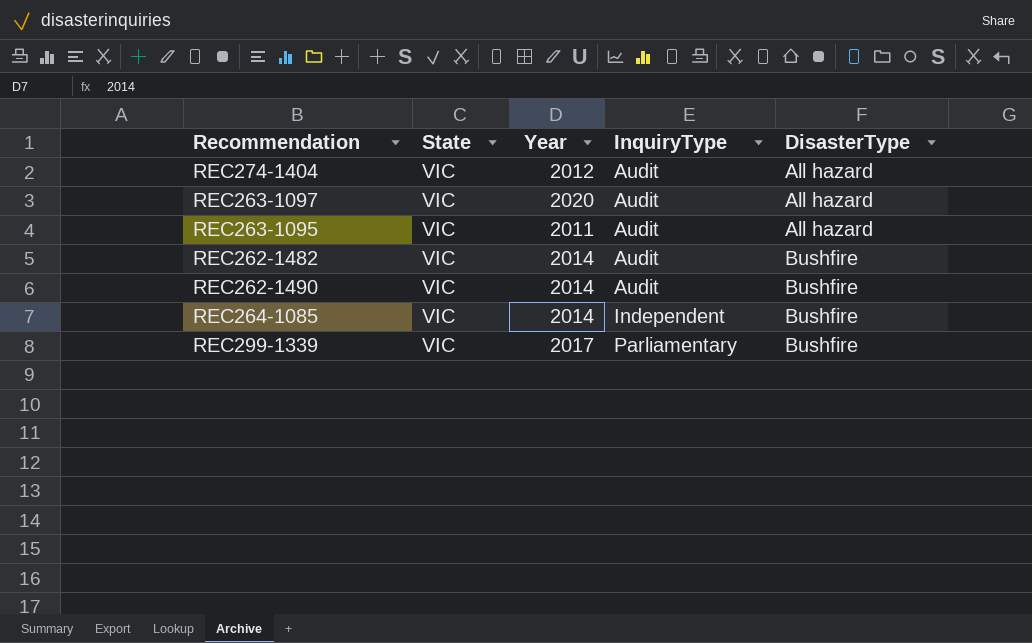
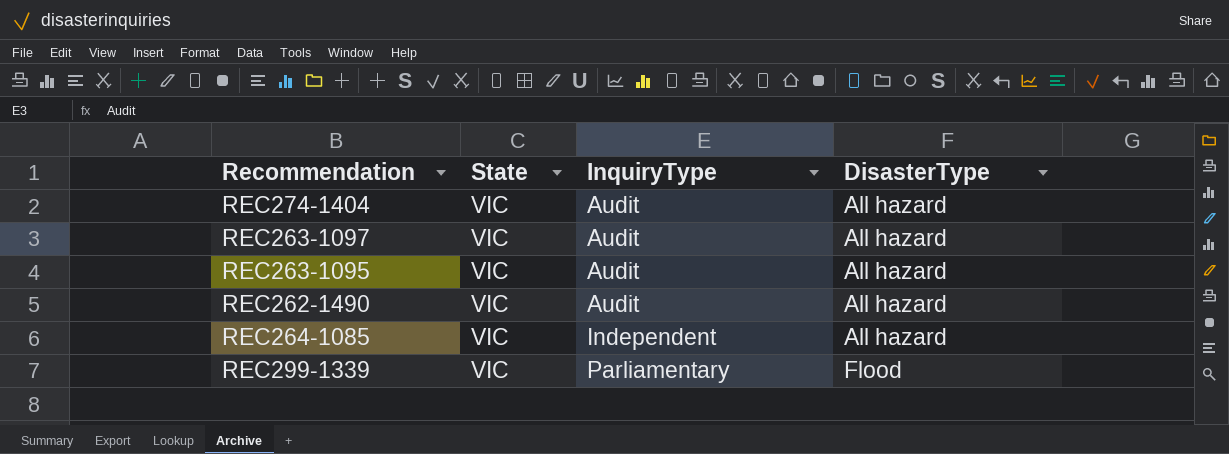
column Year | position: 3 -> none
row REC262-1482: VIC | 2014 | Audit | Bushfire -> none
REC262-1490 | DisasterType: Bushfire -> All hazard
REC264-1085 | DisasterType: Bushfire -> All hazard
REC299-1339 | DisasterType: Bushfire -> Flood

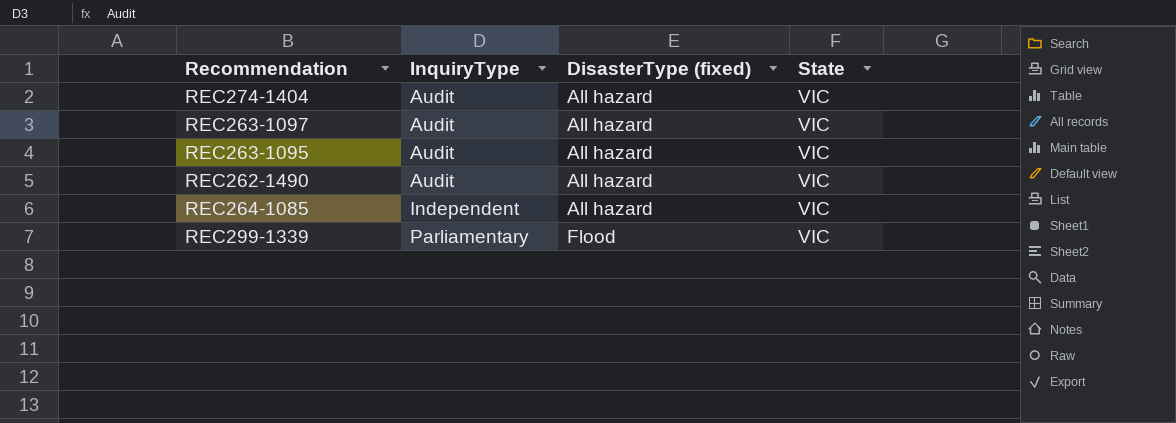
column name: DisasterType -> DisasterType (fixed)
column State | position: 2 -> 4

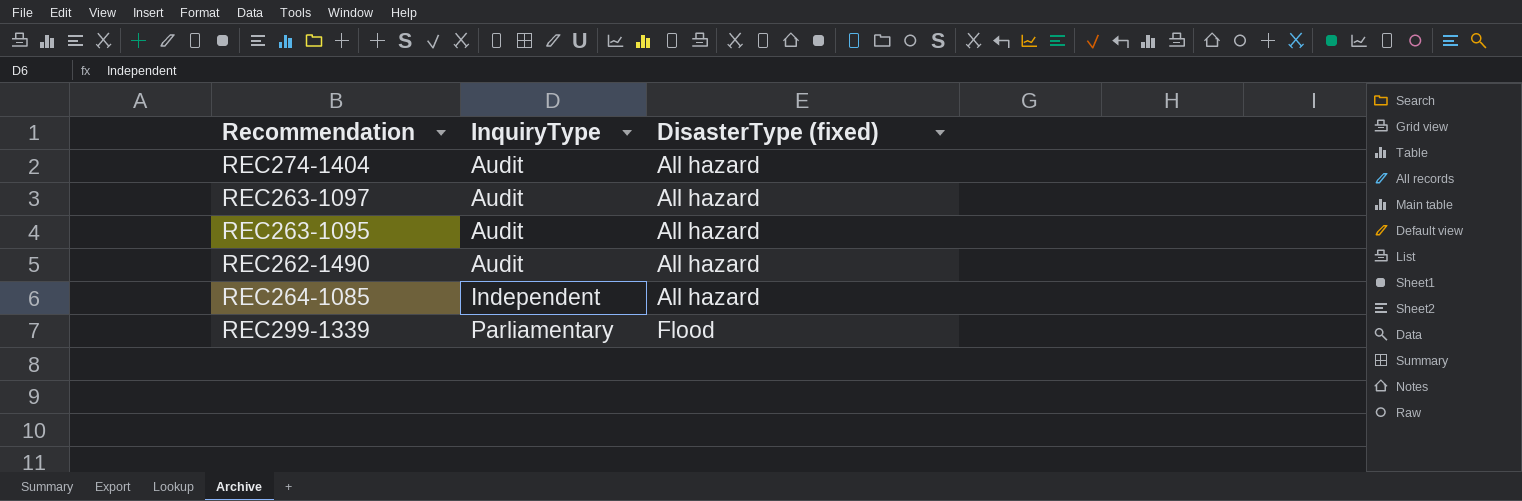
column State | position: 4 -> none

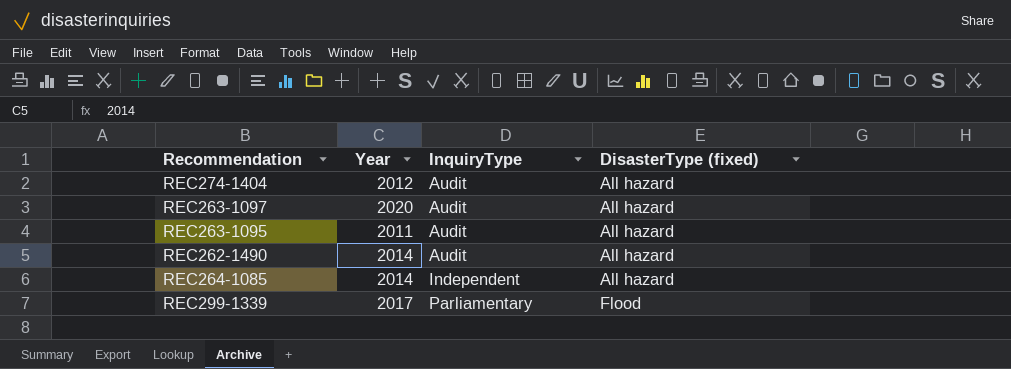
column Year | position: none -> 2

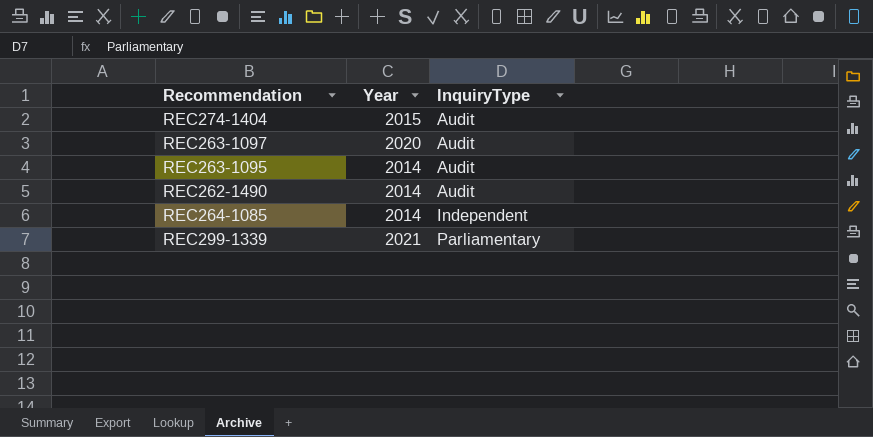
column DisasterType (fixed) | position: 4 -> none
REC274-1404 | Year: 2012 -> 2015
REC263-1095 | Year: 2011 -> 2014
REC299-1339 | Year: 2017 -> 2021

